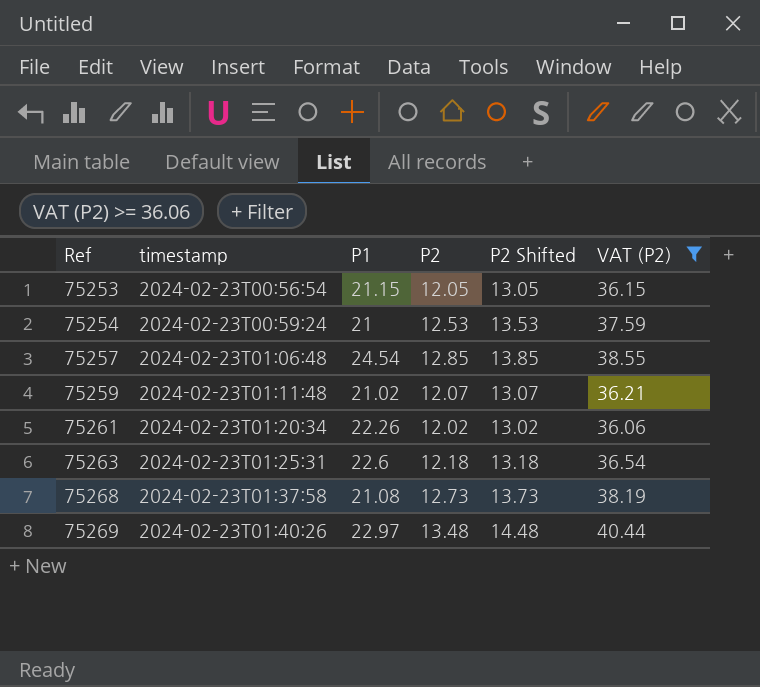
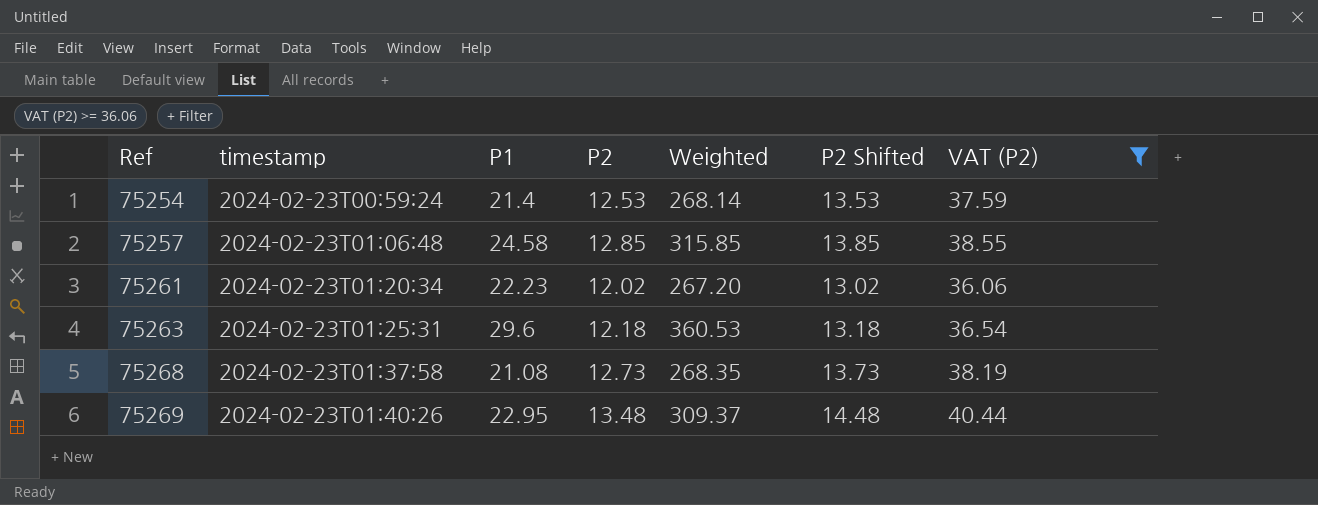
column Weighted | formula: none -> [P1] * [P2]
row 75253: 2024-02-23T00:56:54 | 21.15 | 12.05 | 13.05 | 36.15 -> none
row 75259: 2024-02-23T01:11:48 | 21.02 | 12.07 | 13.07 | 36.21 -> none
75254 | P1: 21 -> 21.4
75257 | P1: 24.54 -> 24.58
75261 | P1: 22.26 -> 22.23
75263 | P1: 22.6 -> 29.6
75269 | P1: 22.97 -> 22.95

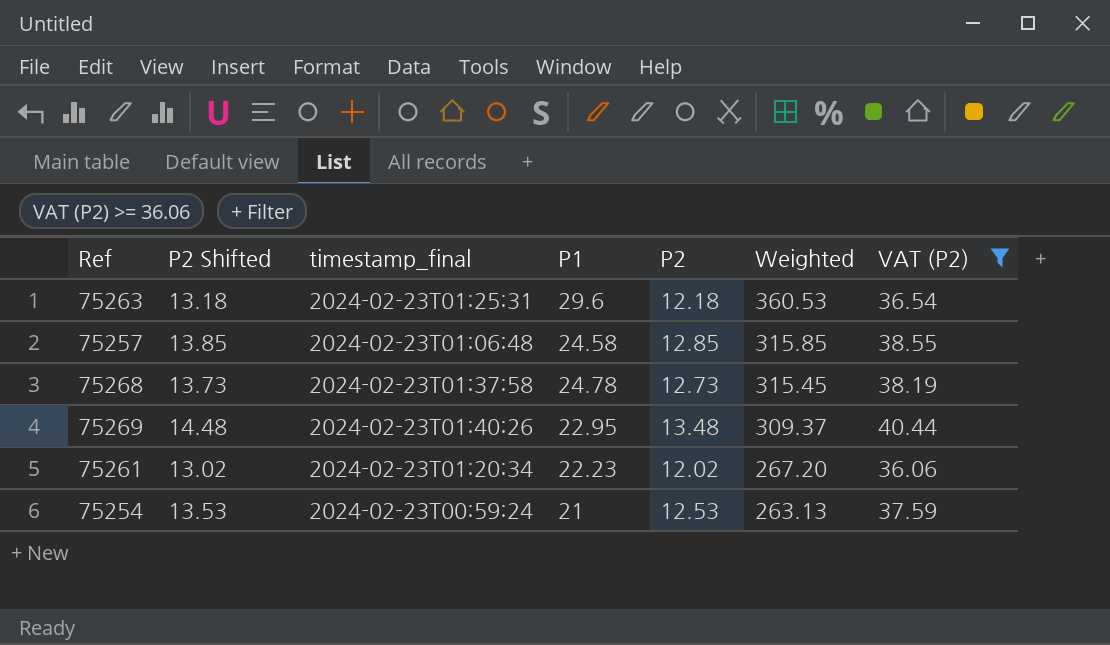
row order: Ref ascending -> Weighted descending
column P2 Shifted | position: 6 -> 2
column name: timestamp -> timestamp_final
75268 | P1: 21.08 -> 24.78
75268 | Weighted: 268.35 -> 315.45
75254 | P1: 21.4 -> 21
75254 | Weighted: 268.14 -> 263.13

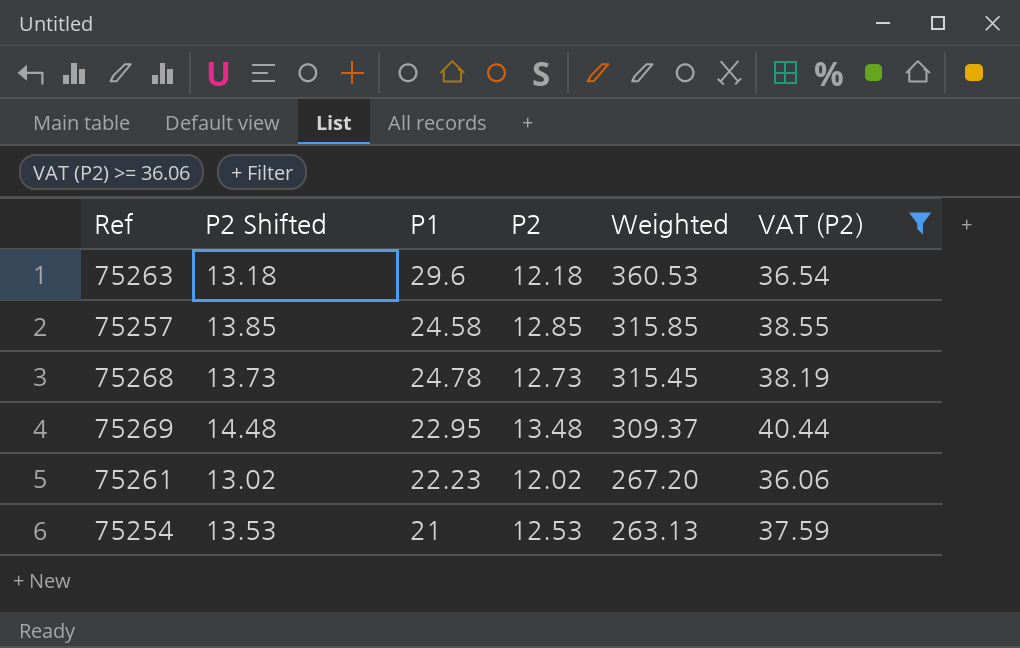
column timestamp_final | position: 3 -> none

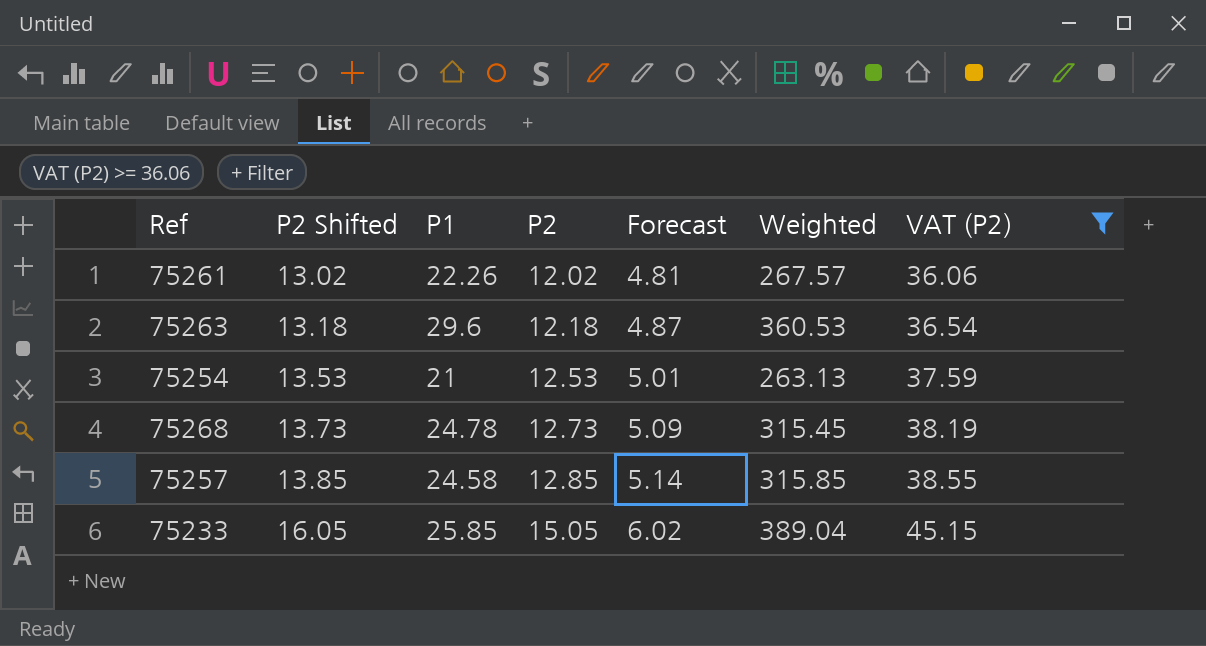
row order: Weighted descending -> P2 Shifted ascending
column Forecast | formula: none -> [P2] * 0.4
row 75269: 14.48 | 22.95 | 13.48 | 309.37 | 40.44 -> none
75261 | P1: 22.23 -> 22.26
75261 | Weighted: 267.20 -> 267.57
row 75233: none -> 16.05 | 25.85 | 15.05 | 6.02 | 389.04 | 45.15

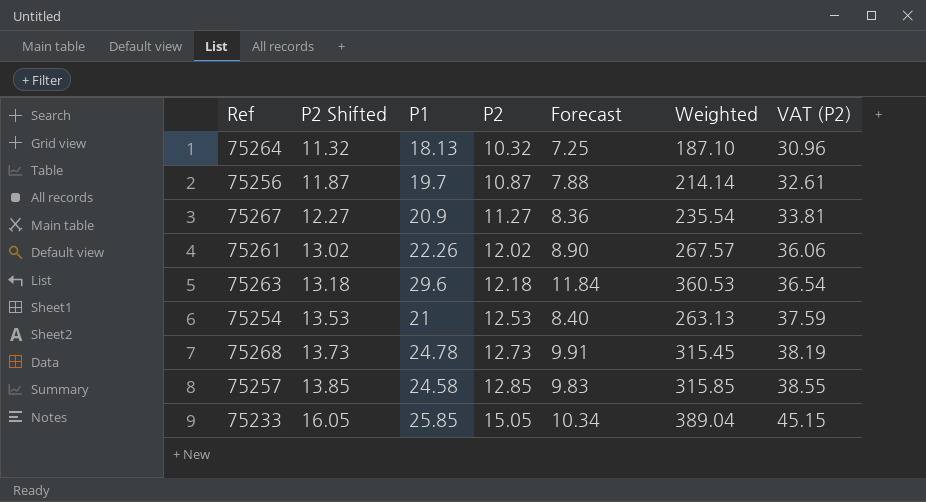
filter: VAT (P2) >= 36.06 -> none
column Forecast | formula: [P2] * 0.4 -> [P1] * 0.4

